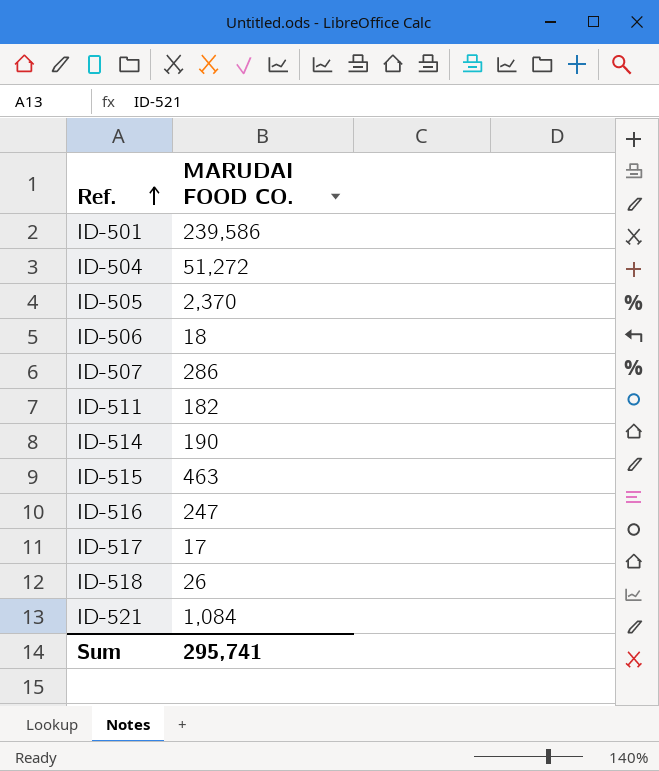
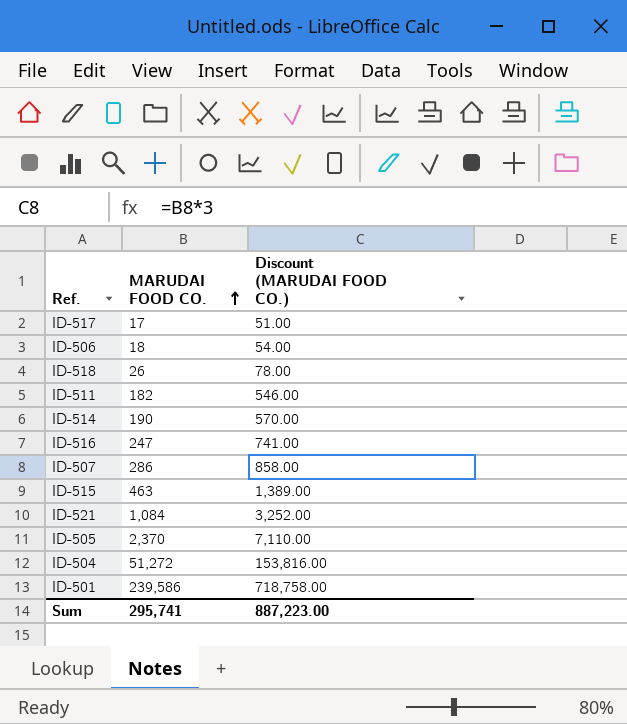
row order: Ref. ascending -> MARUDAI FOOD CO. ascending
column Discount (MARUDAI FOOD CO.) | formula: none -> [MARUDAI FOOD CO.] * 3

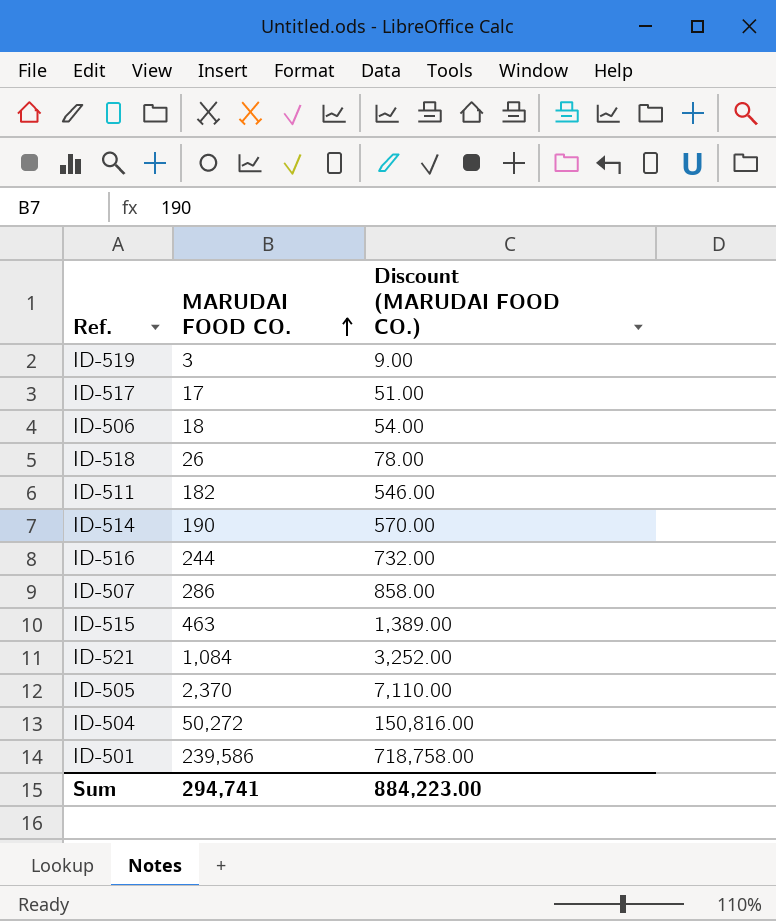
row ID-519: none -> 3 | 9.00
ID-516 | MARUDAI FOOD CO.: 247 -> 244
ID-516 | Discount (MARUDAI FOOD CO.): 741.00 -> 732.00
ID-504 | MARUDAI FOOD CO.: 51,272 -> 50,272
ID-504 | Discount (MARUDAI FOOD CO.): 153,816.00 -> 150,816.00
Sum | MARUDAI FOOD CO.: 295,741 -> 294,741
Sum | Discount (MARUDAI FOOD CO.): 887,223.00 -> 884,223.00

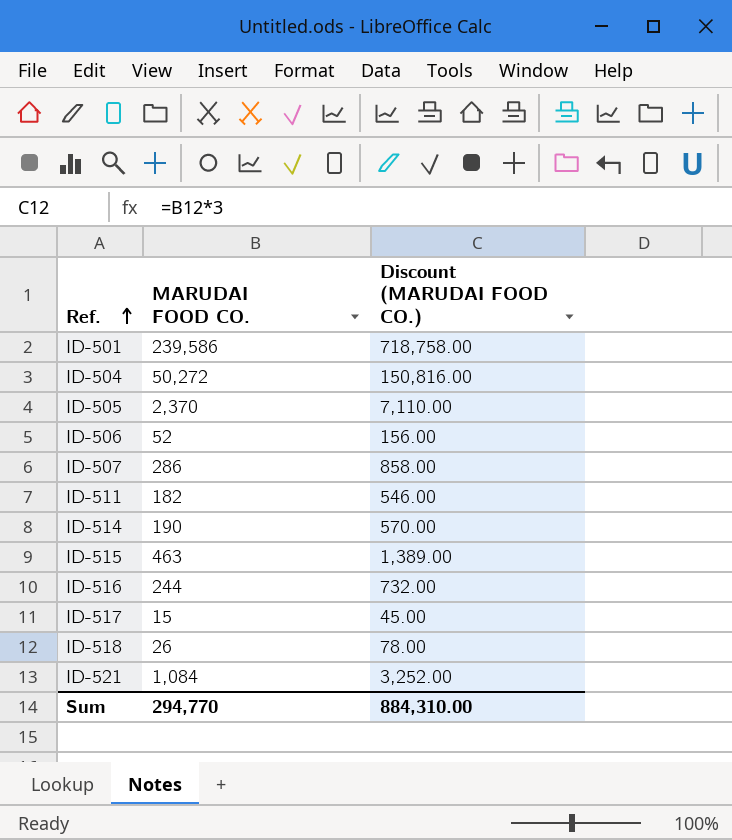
row order: MARUDAI FOOD CO. ascending -> Ref. ascending
row ID-519: 3 | 9.00 -> none
ID-506 | MARUDAI FOOD CO.: 18 -> 52
ID-506 | Discount (MARUDAI FOOD CO.): 54.00 -> 156.00
ID-517 | MARUDAI FOOD CO.: 17 -> 15
ID-517 | Discount (MARUDAI FOOD CO.): 51.00 -> 45.00
Sum | MARUDAI FOOD CO.: 294,741 -> 294,770
Sum | Discount (MARUDAI FOOD CO.): 884,223.00 -> 884,310.00

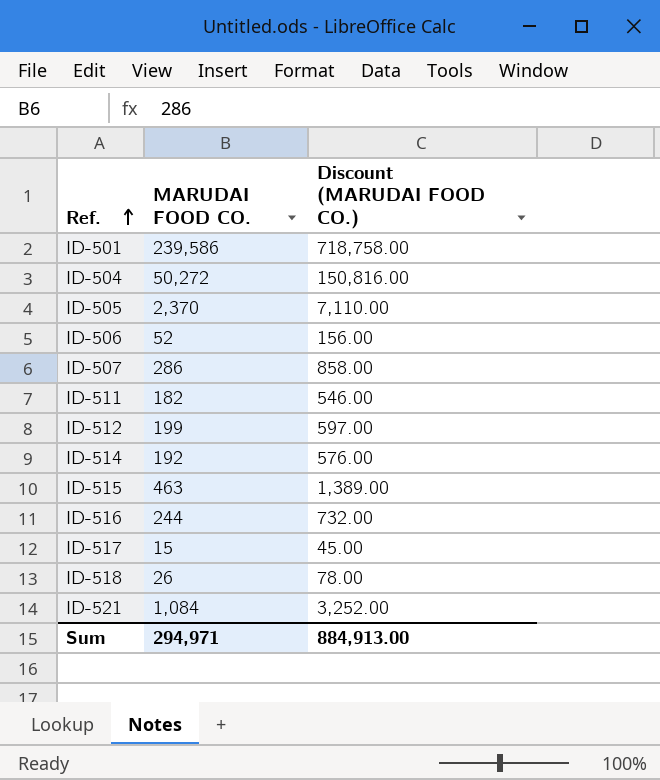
row ID-512: none -> 199 | 597.00
ID-514 | MARUDAI FOOD CO.: 190 -> 192
ID-514 | Discount (MARUDAI FOOD CO.): 570.00 -> 576.00
Sum | MARUDAI FOOD CO.: 294,770 -> 294,971
Sum | Discount (MARUDAI FOOD CO.): 884,310.00 -> 884,913.00

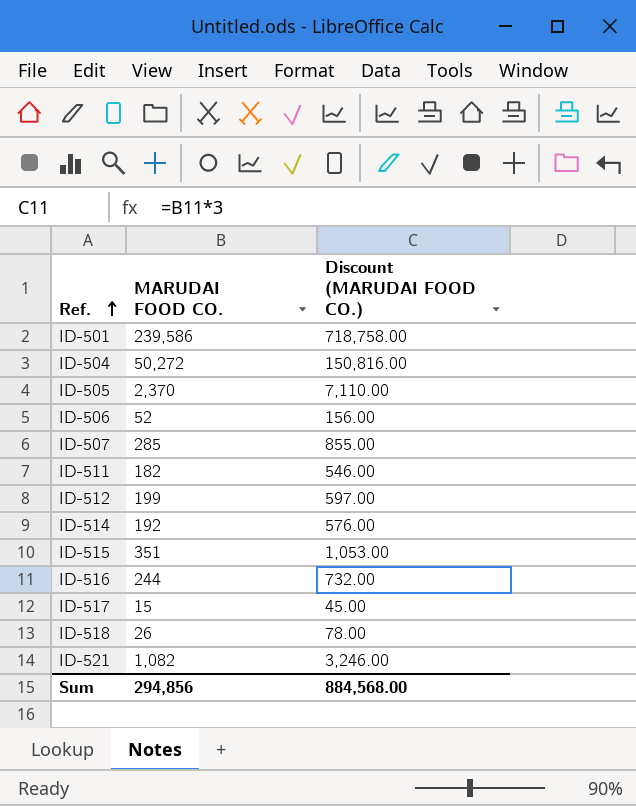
ID-507 | MARUDAI FOOD CO.: 286 -> 285
ID-507 | Discount (MARUDAI FOOD CO.): 858.00 -> 855.00
ID-515 | MARUDAI FOOD CO.: 463 -> 351
ID-515 | Discount (MARUDAI FOOD CO.): 1,389.00 -> 1,053.00
ID-521 | MARUDAI FOOD CO.: 1,084 -> 1,082
ID-521 | Discount (MARUDAI FOOD CO.): 3,252.00 -> 3,246.00
Sum | MARUDAI FOOD CO.: 294,971 -> 294,856
Sum | Discount (MARUDAI FOOD CO.): 884,913.00 -> 884,568.00

